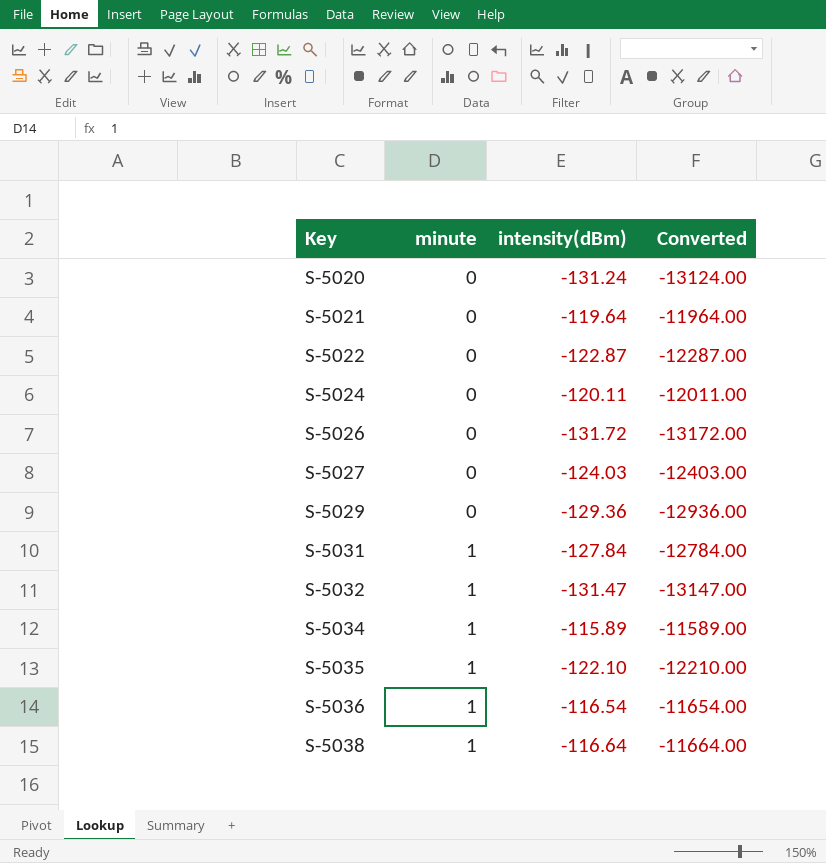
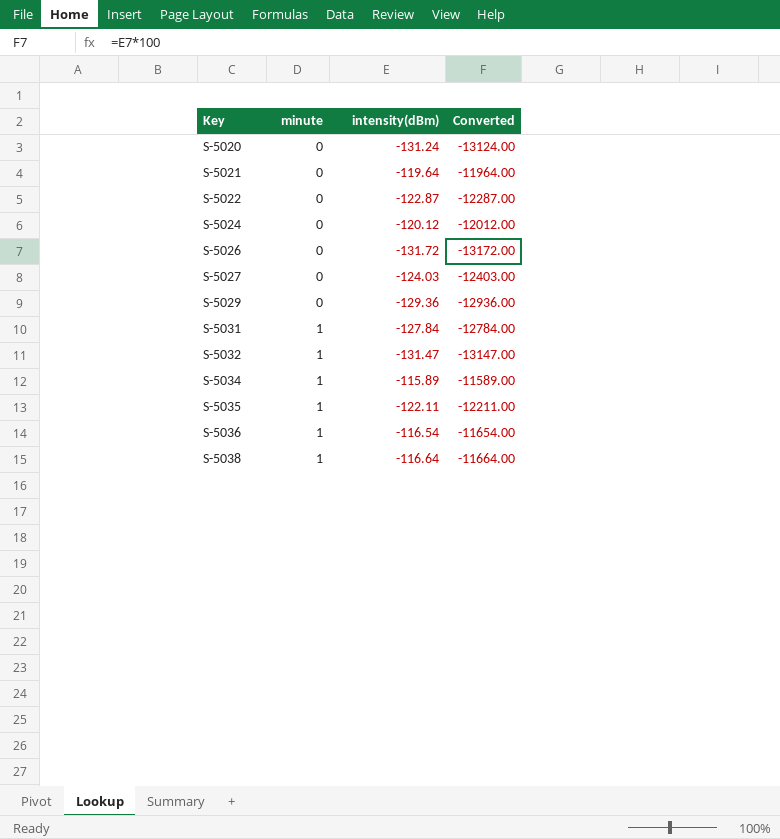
S-5024 | intensity(dBm): -120.11 -> -120.12
S-5024 | Converted: -12011.00 -> -12012.00
S-5035 | intensity(dBm): -122.10 -> -122.11
S-5035 | Converted: -12210.00 -> -12211.00

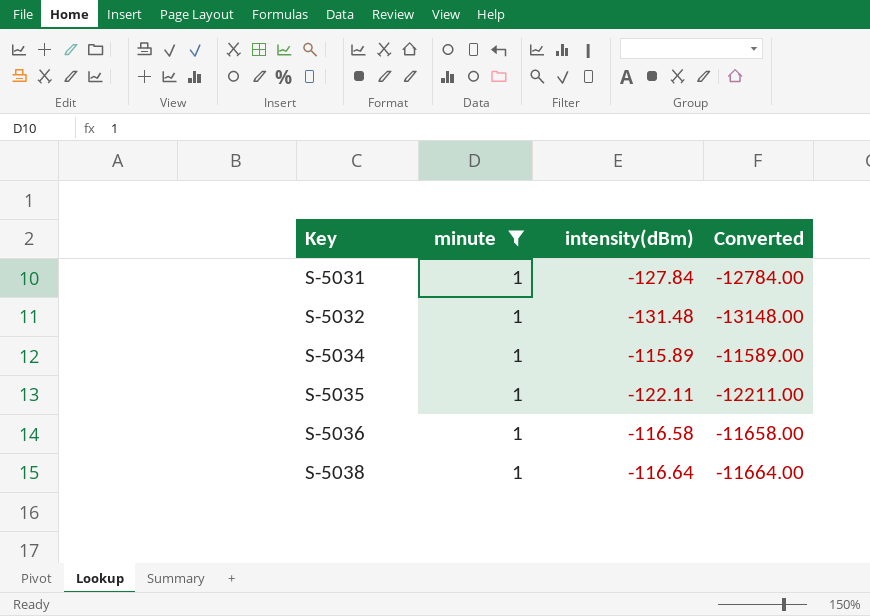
filter: none -> minute = 1
S-5032 | intensity(dBm): -131.47 -> -131.48
S-5032 | Converted: -13147.00 -> -13148.00
S-5036 | intensity(dBm): -116.54 -> -116.58
S-5036 | Converted: -11654.00 -> -11658.00

